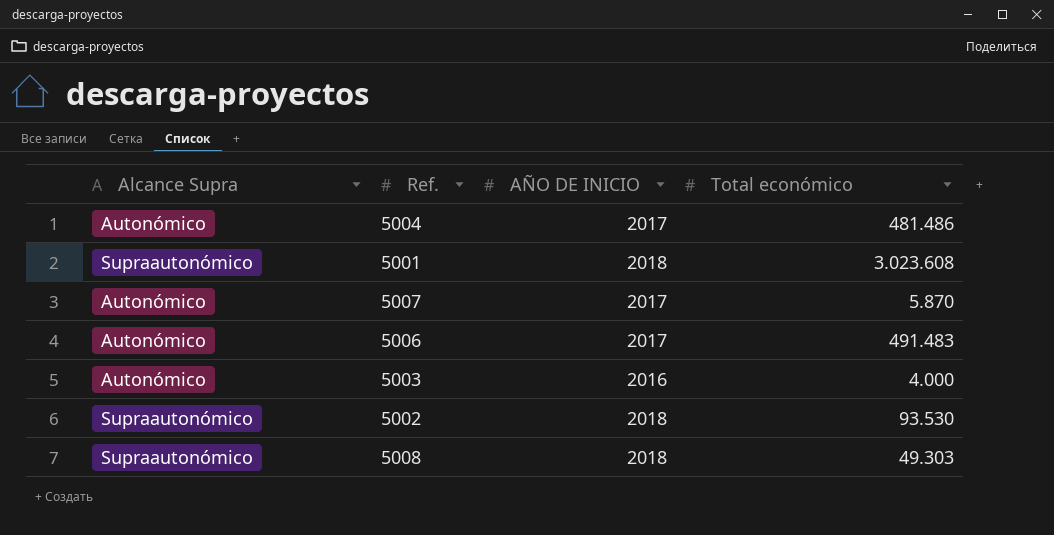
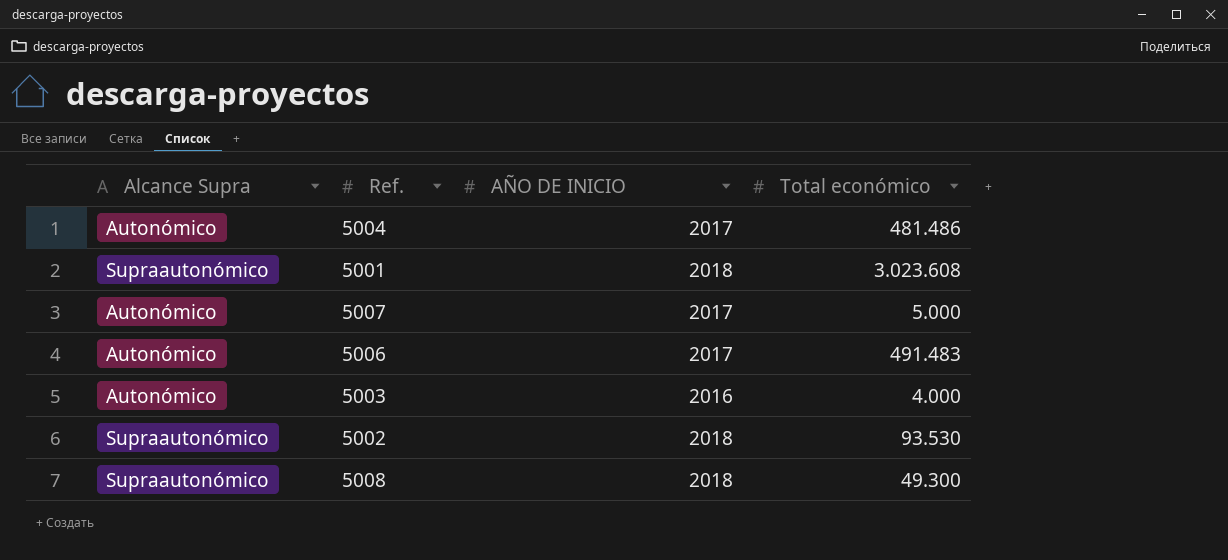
5007 | Total económico: 5.870 -> 5.000
5008 | Total económico: 49.303 -> 49.300

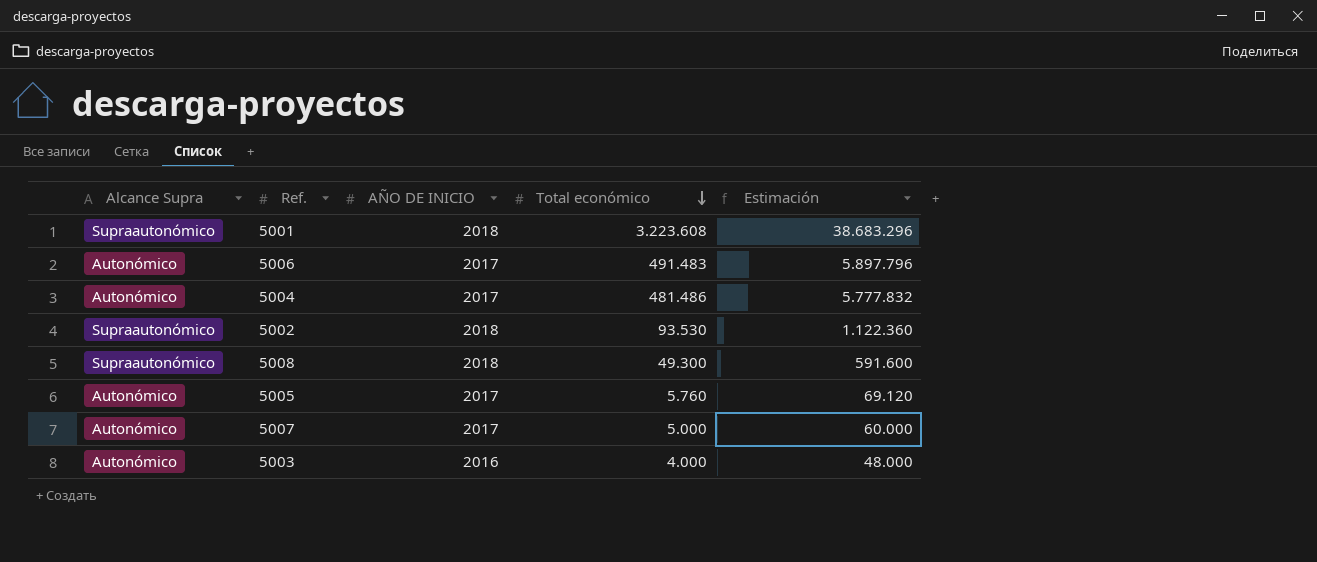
row order: none -> Total económico descending
column Estimación | formula: none -> [Total económico] * 12
5001 | Total económico: 3.023.608 -> 3.223.608
row 5005: none -> Autonómico | 2017 | 5.760 | 69.120

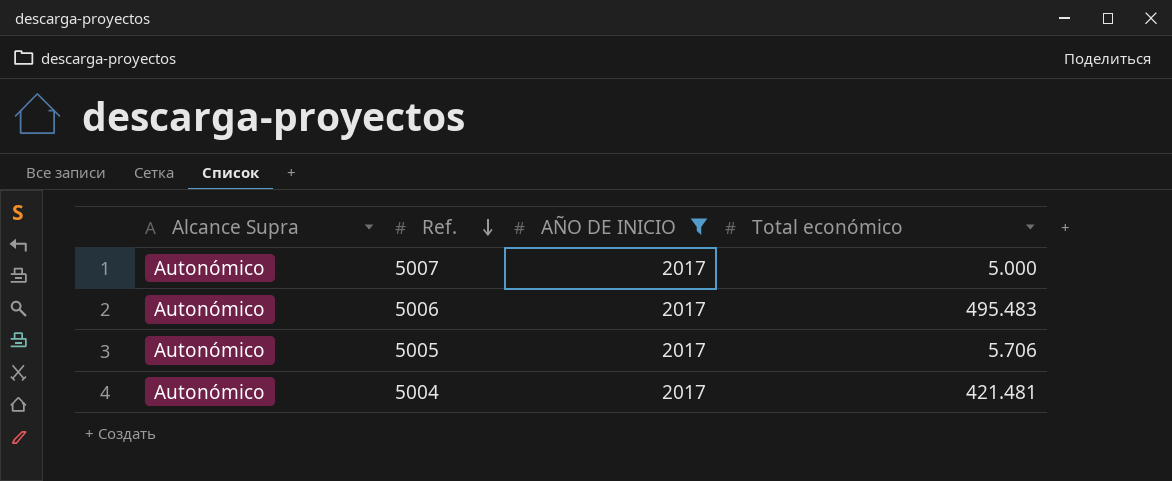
filter: none -> AÑO DE INICIO = 2017
row order: Total económico descending -> Ref. descending
column Estimación | formula: [Total económico] * 12 -> none
5006 | Total económico: 491.483 -> 495.483
5005 | Total económico: 5.760 -> 5.706
5004 | Total económico: 481.486 -> 421.481

